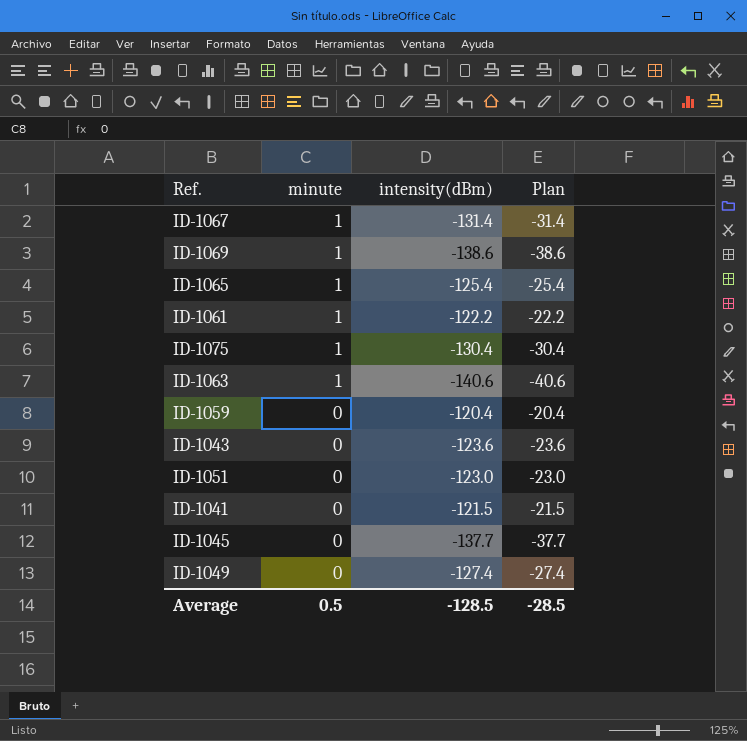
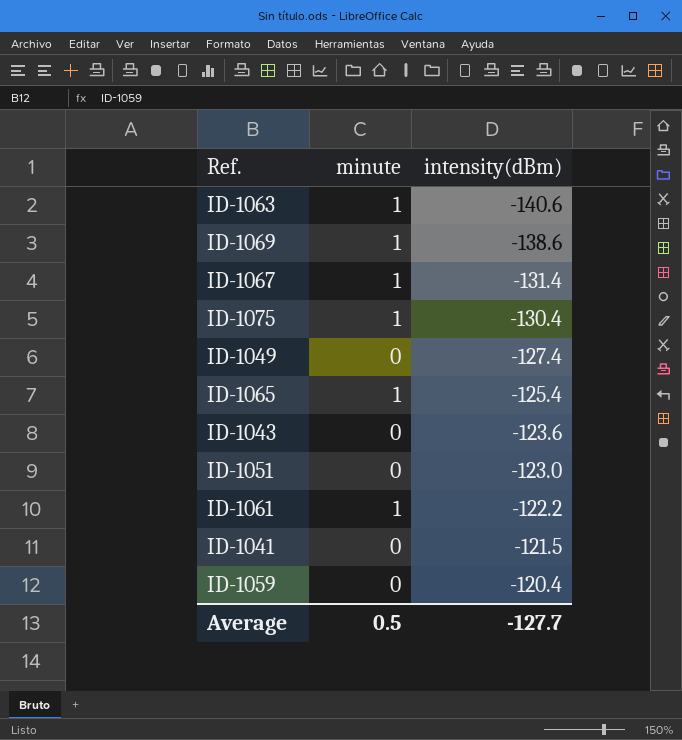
row order: minute descending -> intensity(dBm) ascending
column Plan | formula: [intensity(dBm)] + 100 -> none
row ID-1045: 0 | -137.7 | -37.7 -> none
Average | intensity(dBm): -128.5 -> -127.7

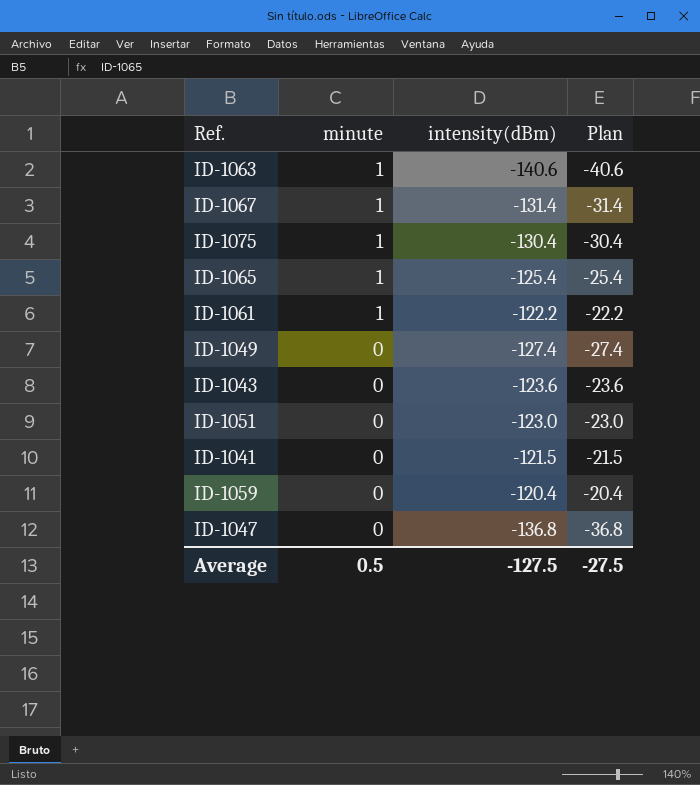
row order: intensity(dBm) ascending -> minute descending
column Plan | formula: none -> [intensity(dBm)] + 100
row ID-1069: 1 | -138.6 -> none
row ID-1047: none -> 0 | -136.8 | -36.8
Average | intensity(dBm): -127.7 -> -127.5

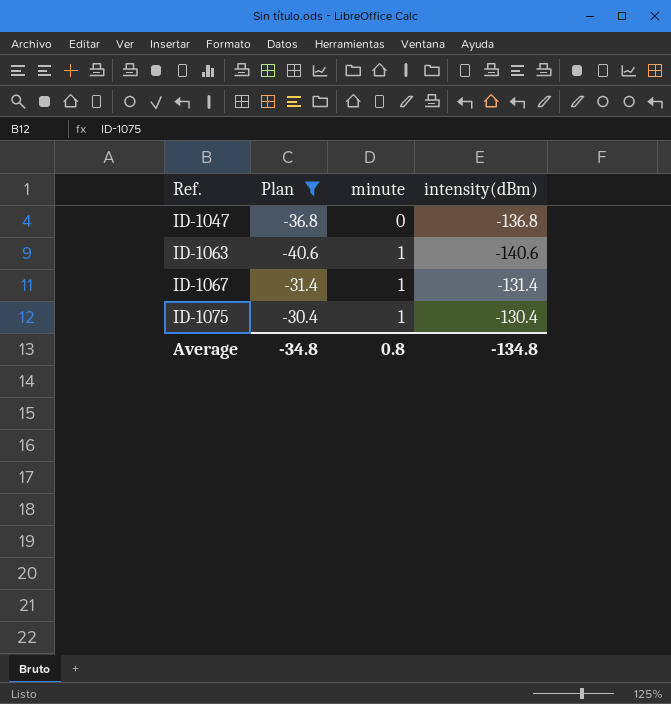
filter: none -> Plan <= -30.4
row order: minute descending -> Ref. ascending
column Plan | position: 4 -> 2
Average | Plan: -27.5 -> -34.8
Average | minute: 0.5 -> 0.8
Average | intensity(dBm): -127.5 -> -134.8

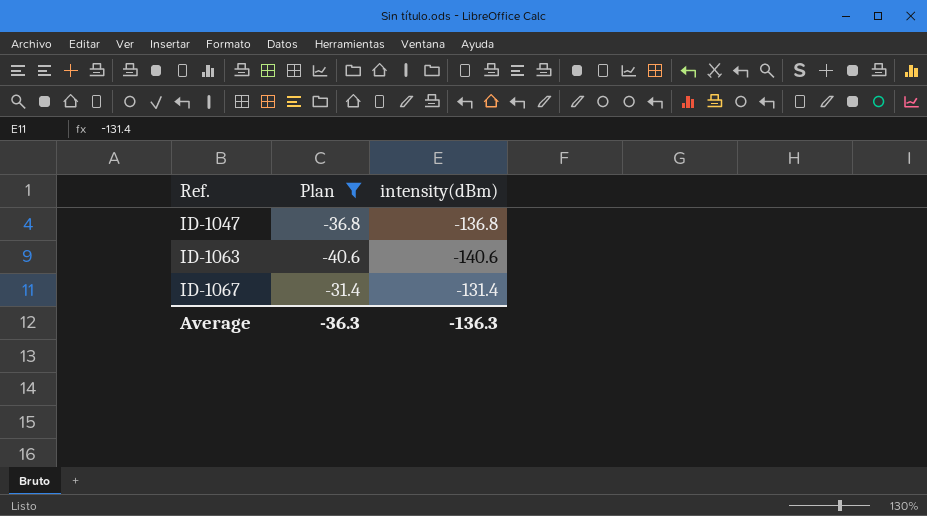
column minute | position: 3 -> none
row ID-1075: -30.4 | 1 | -130.4 -> none
Average | Plan: -34.8 -> -36.3
Average | intensity(dBm): -134.8 -> -136.3

